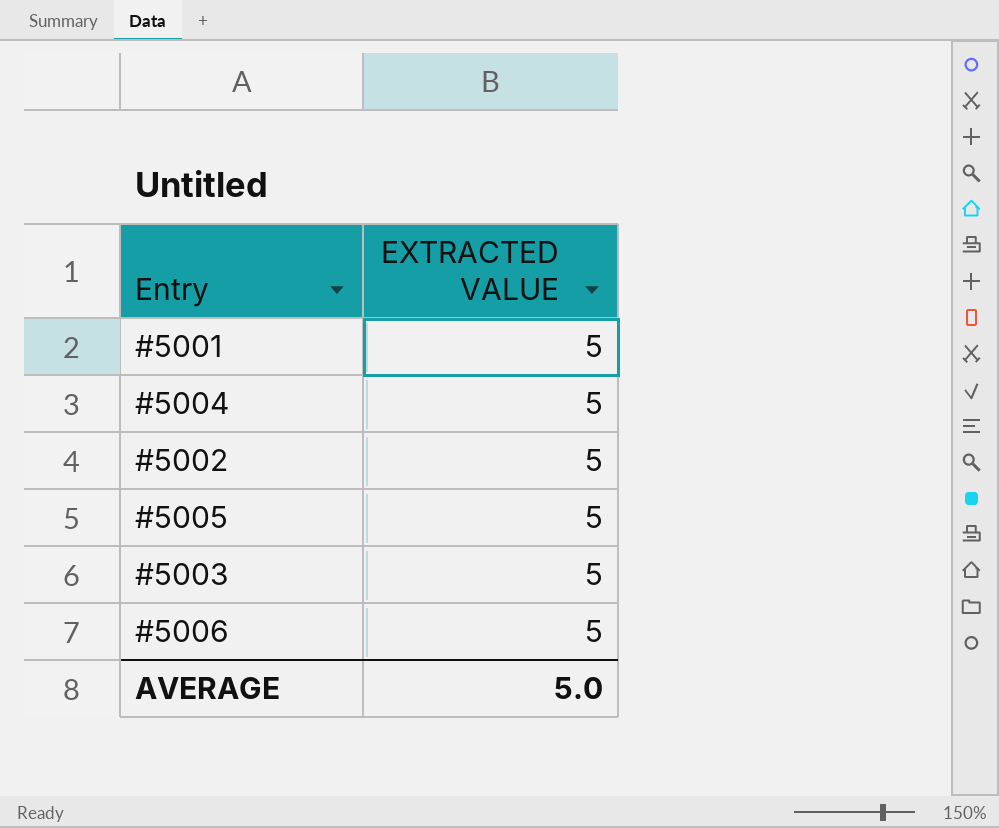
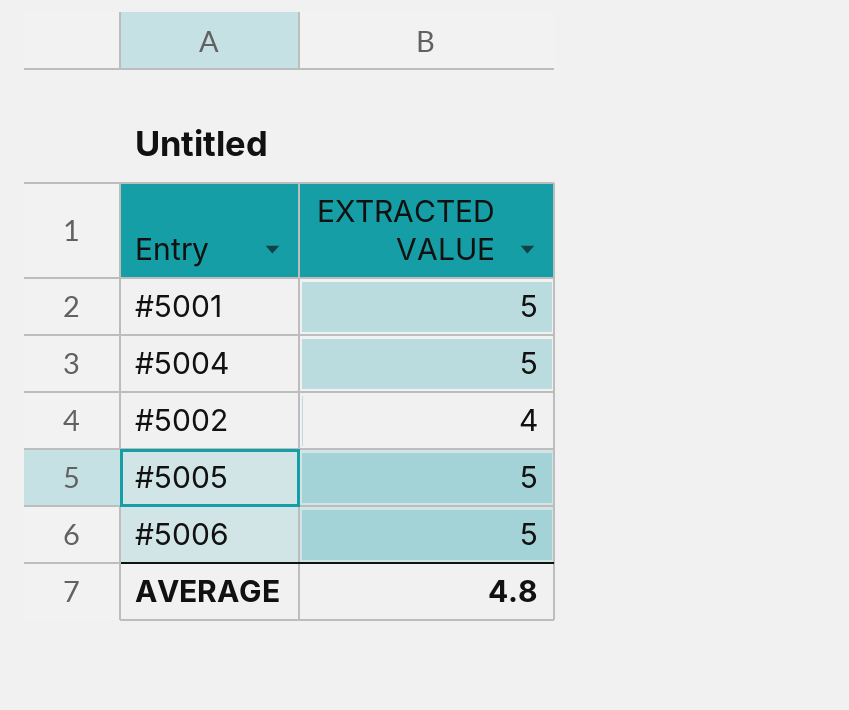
row #5003: 5 -> none
#5002 | EXTRACTED VALUE: 5 -> 4
AVERAGE | EXTRACTED VALUE: 5.0 -> 4.8

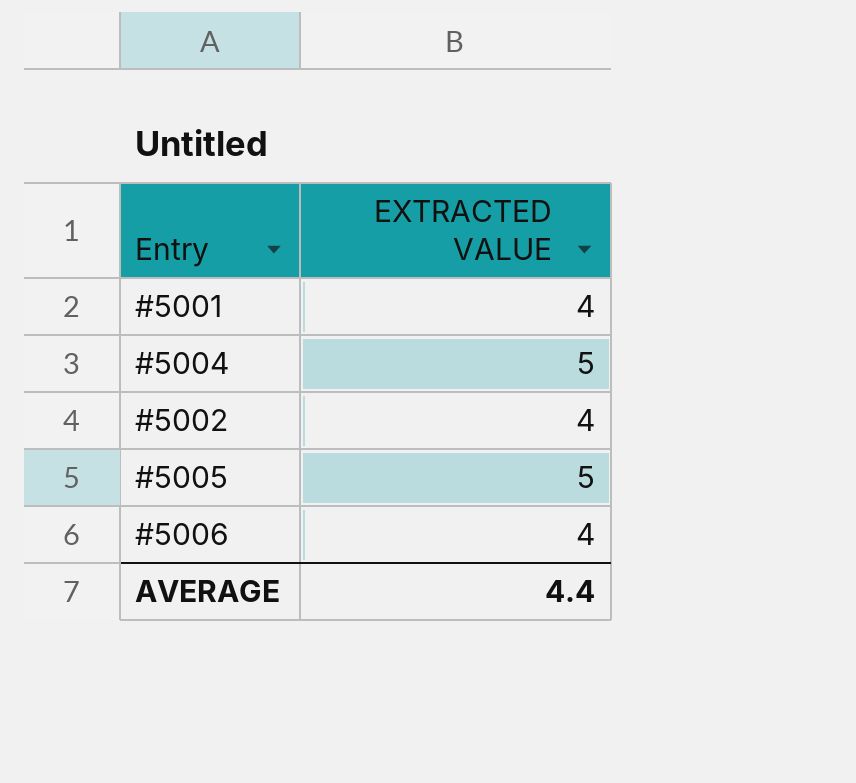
#5001 | EXTRACTED VALUE: 5 -> 4
#5006 | EXTRACTED VALUE: 5 -> 4
AVERAGE | EXTRACTED VALUE: 4.8 -> 4.4

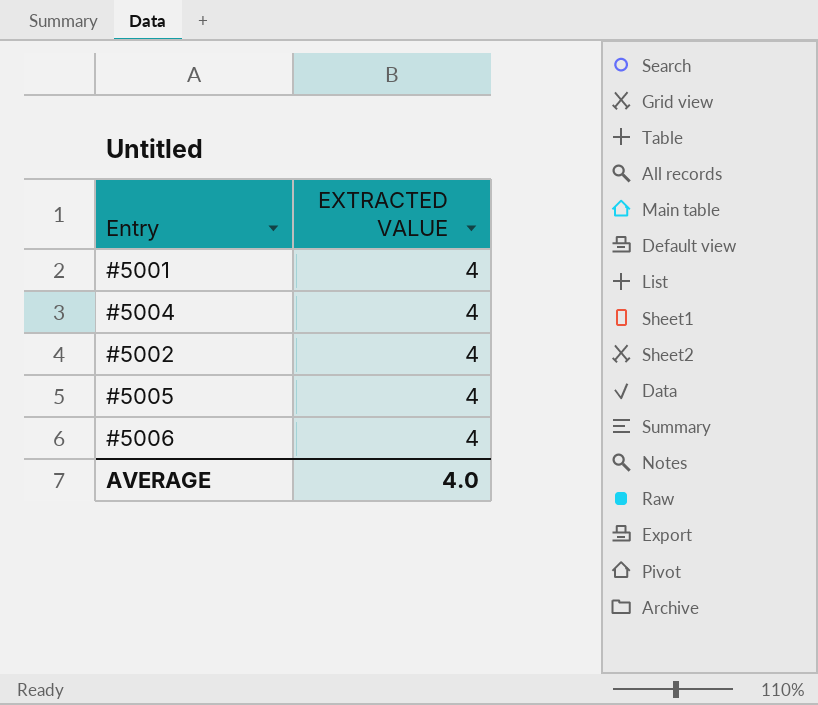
#5004 | EXTRACTED VALUE: 5 -> 4
#5005 | EXTRACTED VALUE: 5 -> 4
AVERAGE | EXTRACTED VALUE: 4.4 -> 4.0

